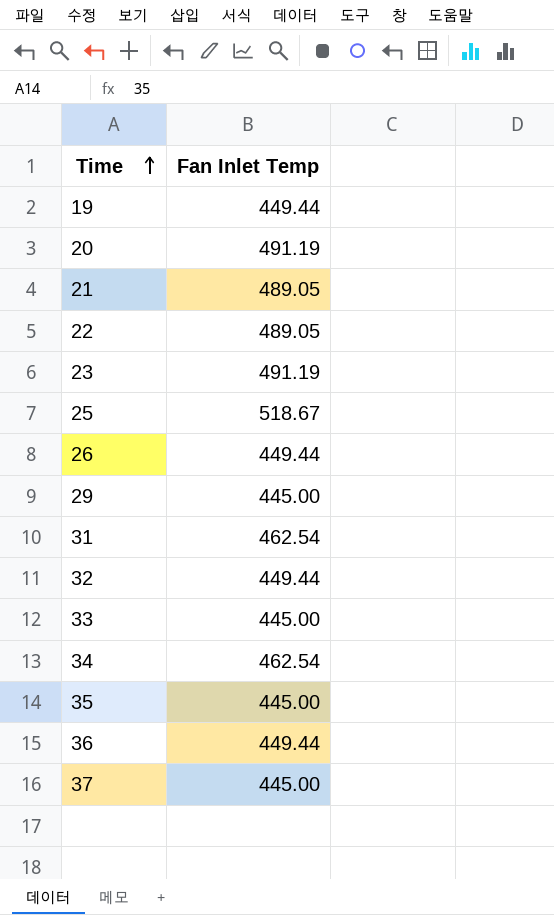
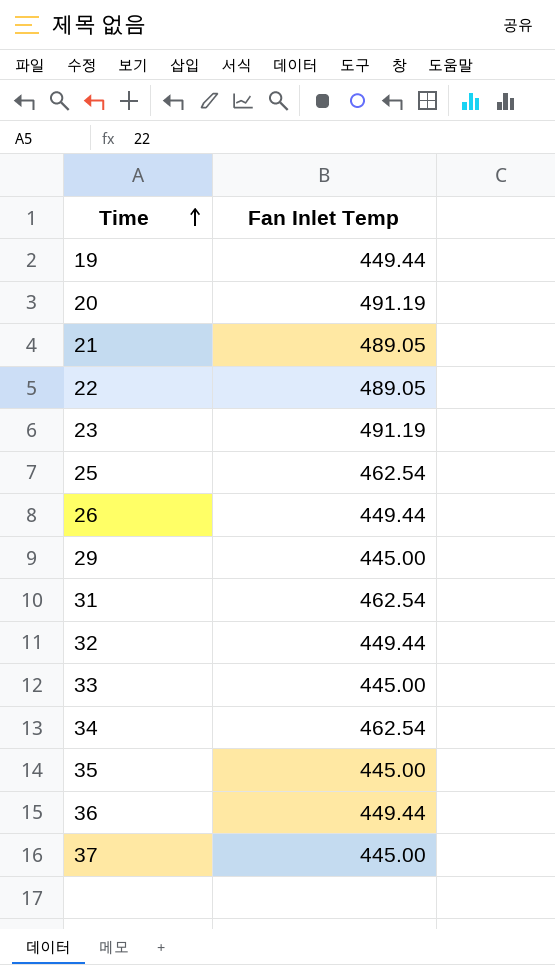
25 | Fan Inlet Temp: 518.67 -> 462.54

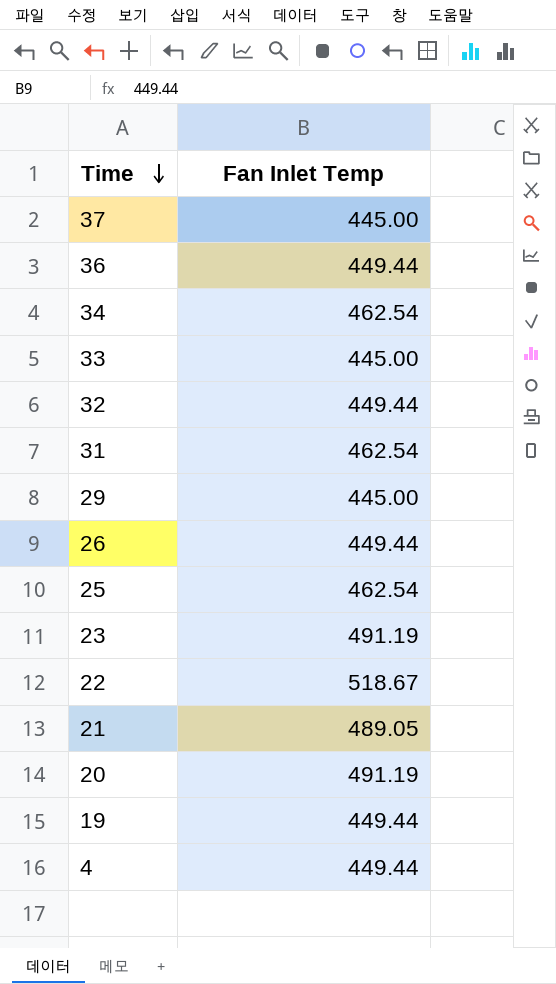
row order: Time ascending -> Time descending
row 35: 445.00 -> none
22 | Fan Inlet Temp: 489.05 -> 518.67
row 4: none -> 449.44

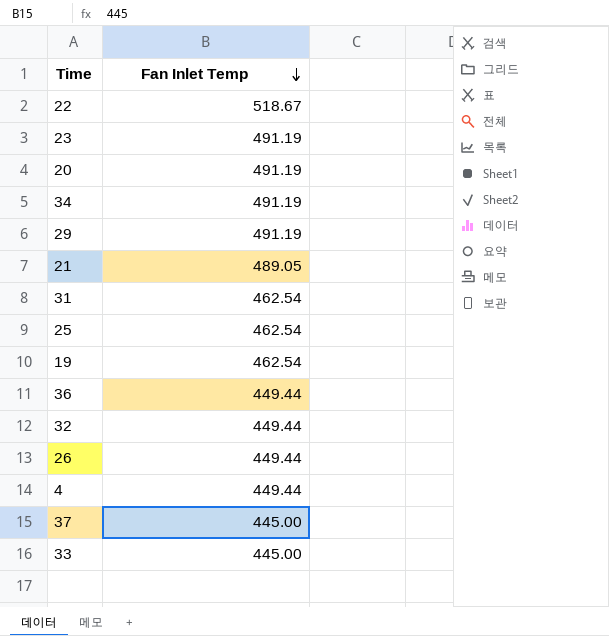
row order: Time descending -> Fan Inlet Temp descending
34 | Fan Inlet Temp: 462.54 -> 491.19
29 | Fan Inlet Temp: 445.00 -> 491.19
19 | Fan Inlet Temp: 449.44 -> 462.54

